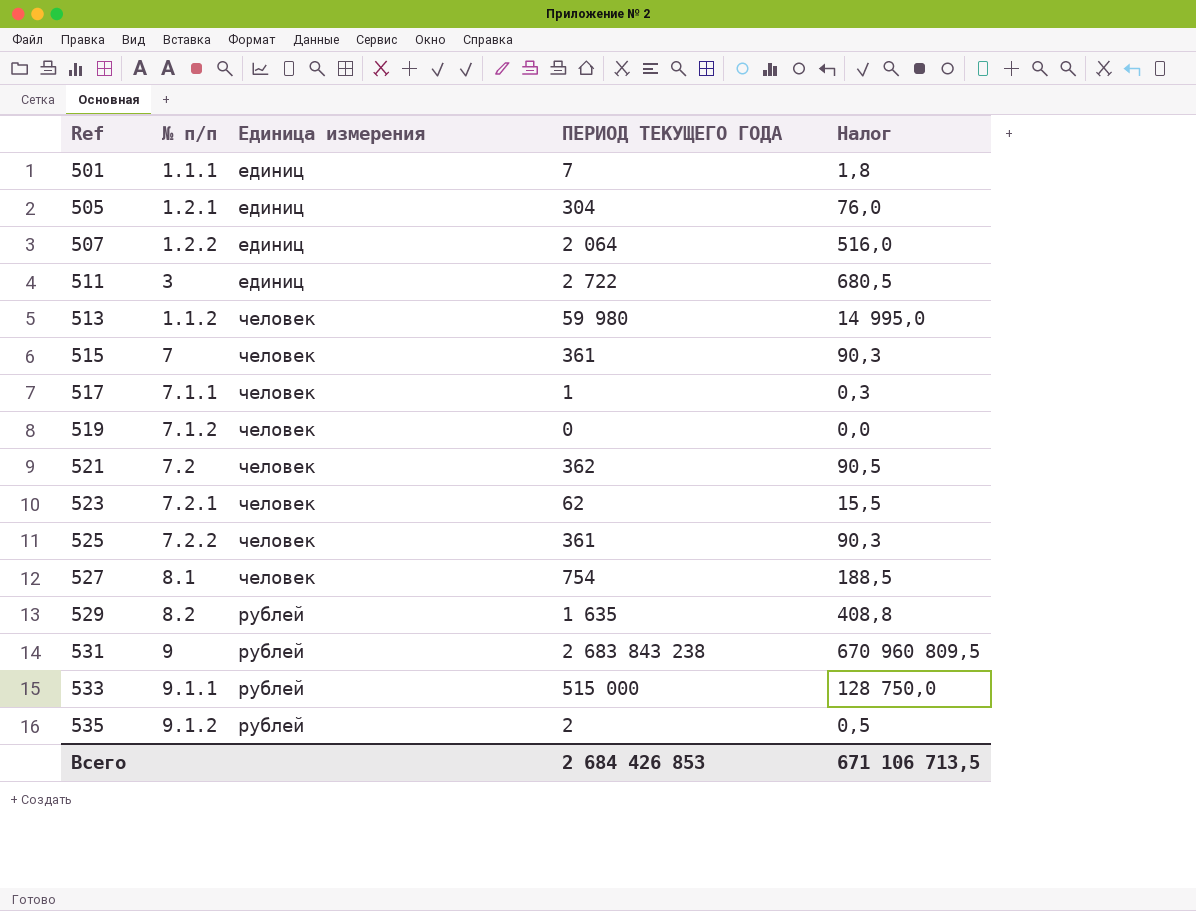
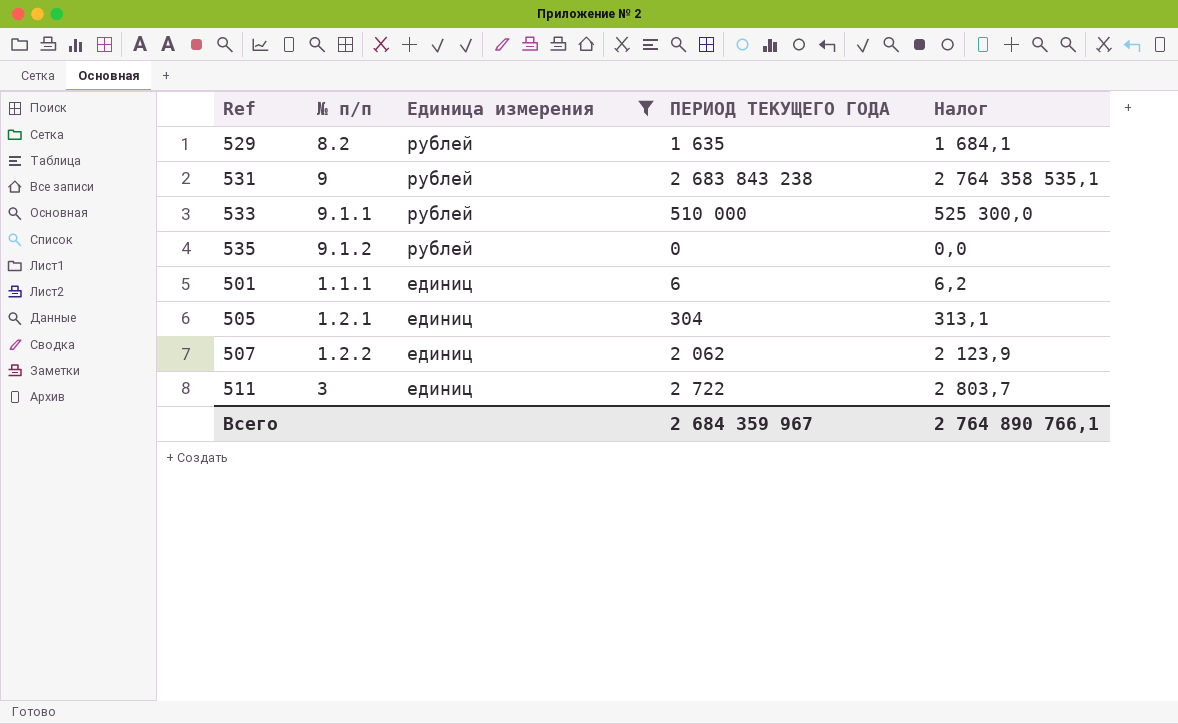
filter: none -> Единица измерения != человек
row order: Ref ascending -> Единица измерения descending
column Налог | formula: [ПЕРИОД ТЕКУЩЕГО ГОДА] * 0,25 -> [ПЕРИОД ТЕКУЩЕГО ГОДА] * 1,03
533 | ПЕРИОД ТЕКУЩЕГО ГОДА: 515 000 -> 510 000
535 | ПЕРИОД ТЕКУЩЕГО ГОДА: 2 -> 0
501 | ПЕРИОД ТЕКУЩЕГО ГОДА: 7 -> 6
507 | ПЕРИОД ТЕКУЩЕГО ГОДА: 2 064 -> 2 062
Всего | ПЕРИОД ТЕКУЩЕГО ГОДА: 2 684 426 853 -> 2 684 359 967
Всего | Налог: 671 106 713,5 -> 2 764 890 766,1

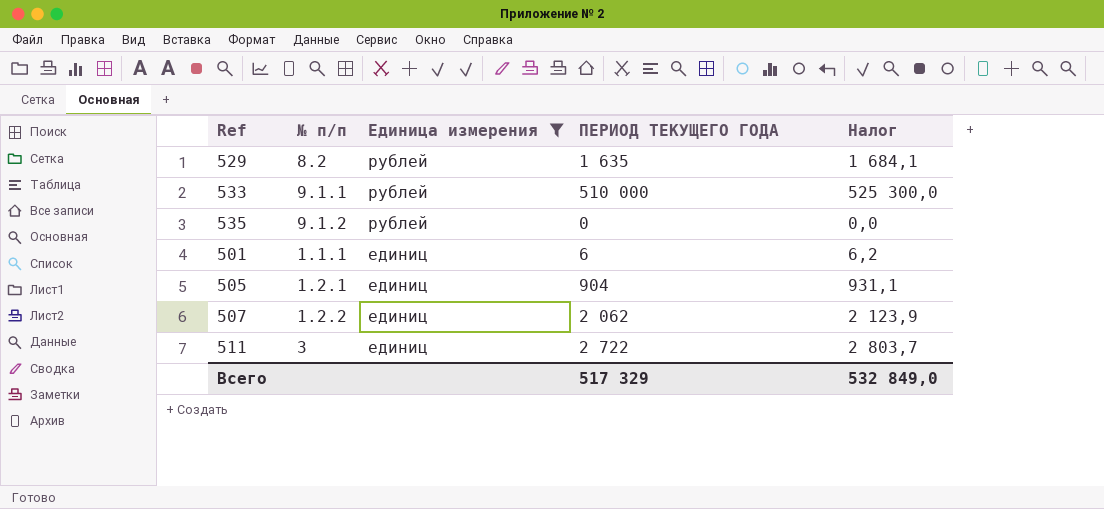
row 531: 9 | рублей | 2 683 843 238 | 2 764 358 535,1 -> none
505 | ПЕРИОД ТЕКУЩЕГО ГОДА: 304 -> 904
505 | Налог: 313,1 -> 931,1
Всего | ПЕРИОД ТЕКУЩЕГО ГОДА: 2 684 359 967 -> 517 329
Всего | Налог: 2 764 890 766,1 -> 532 849,0

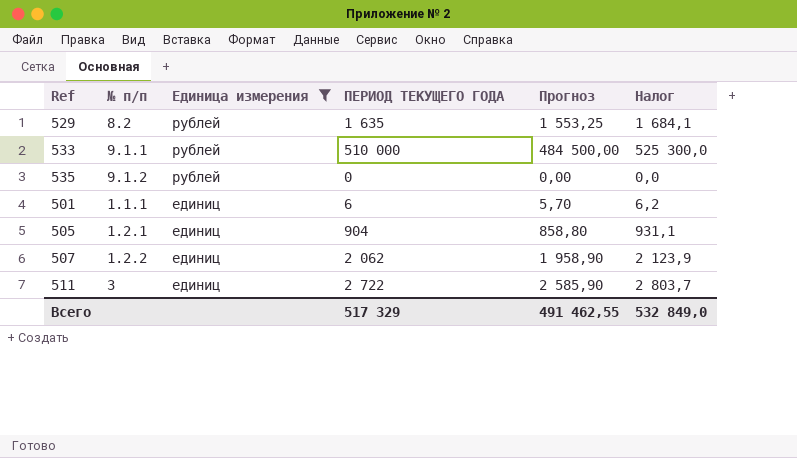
column Прогноз | formula: none -> [ПЕРИОД ТЕКУЩЕГО ГОДА] * 0,95

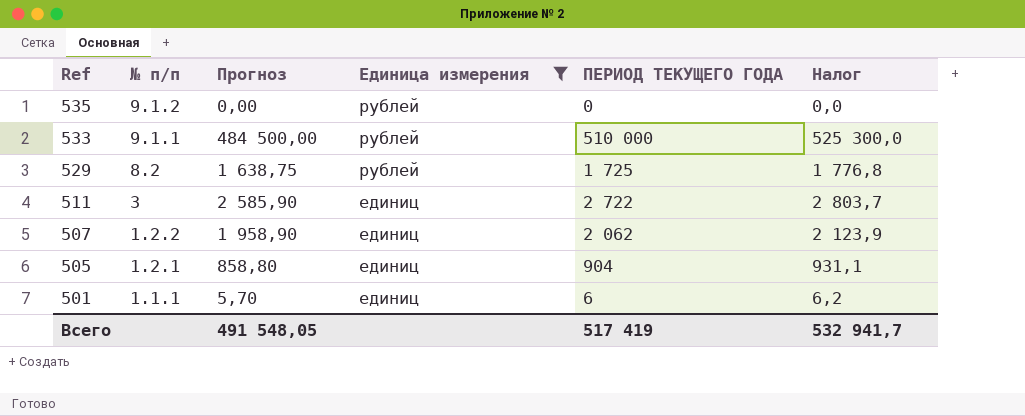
row order: Единица измерения descending -> Ref descending
column Прогноз | position: 5 -> 3
529 | Прогноз: 1 553,25 -> 1 638,75
529 | ПЕРИОД ТЕКУЩЕГО ГОДА: 1 635 -> 1 725
529 | Налог: 1 684,1 -> 1 776,8
Всего | Прогноз: 491 462,55 -> 491 548,05
Всего | ПЕРИОД ТЕКУЩЕГО ГОДА: 517 329 -> 517 419
Всего | Налог: 532 849,0 -> 532 941,7

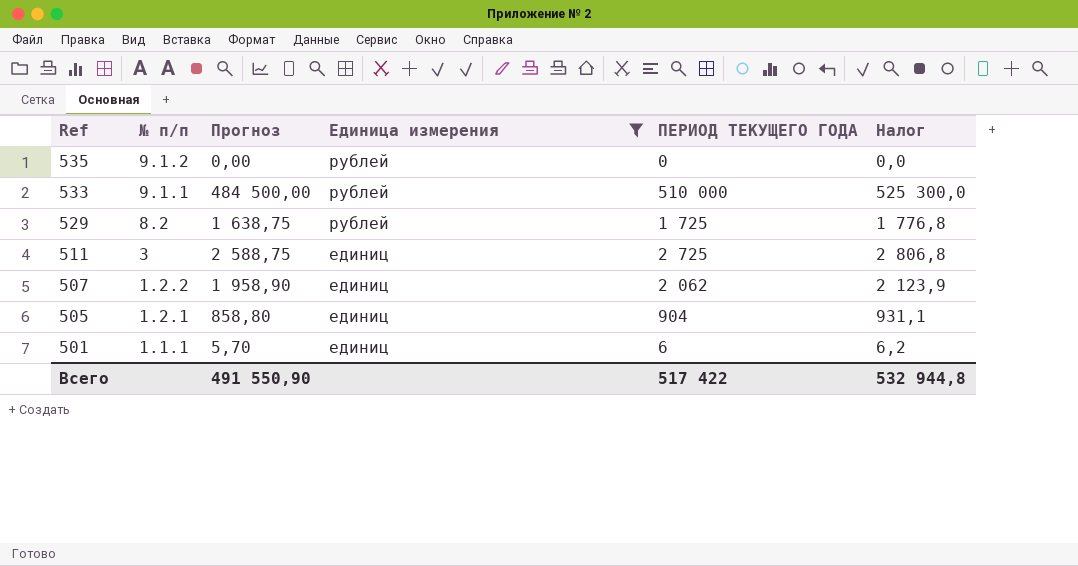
511 | Прогноз: 2 585,90 -> 2 588,75
511 | ПЕРИОД ТЕКУЩЕГО ГОДА: 2 722 -> 2 725
511 | Налог: 2 803,7 -> 2 806,8
Всего | Прогноз: 491 548,05 -> 491 550,90
Всего | ПЕРИОД ТЕКУЩЕГО ГОДА: 517 419 -> 517 422
Всего | Налог: 532 941,7 -> 532 944,8

